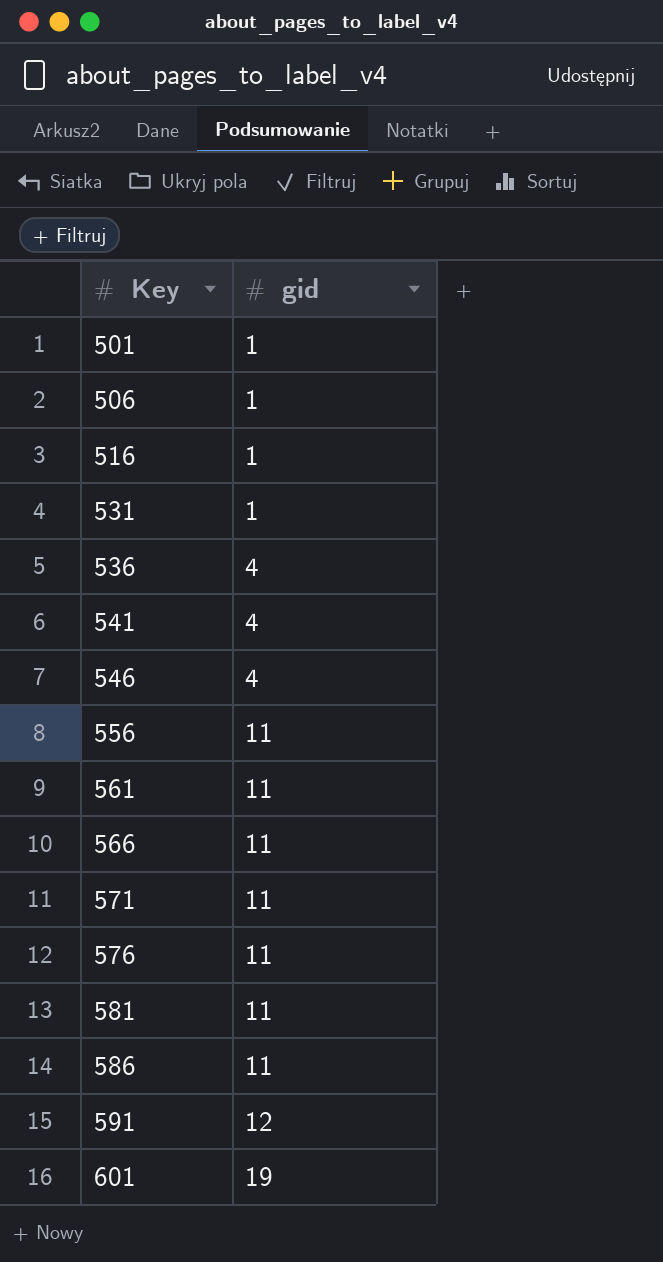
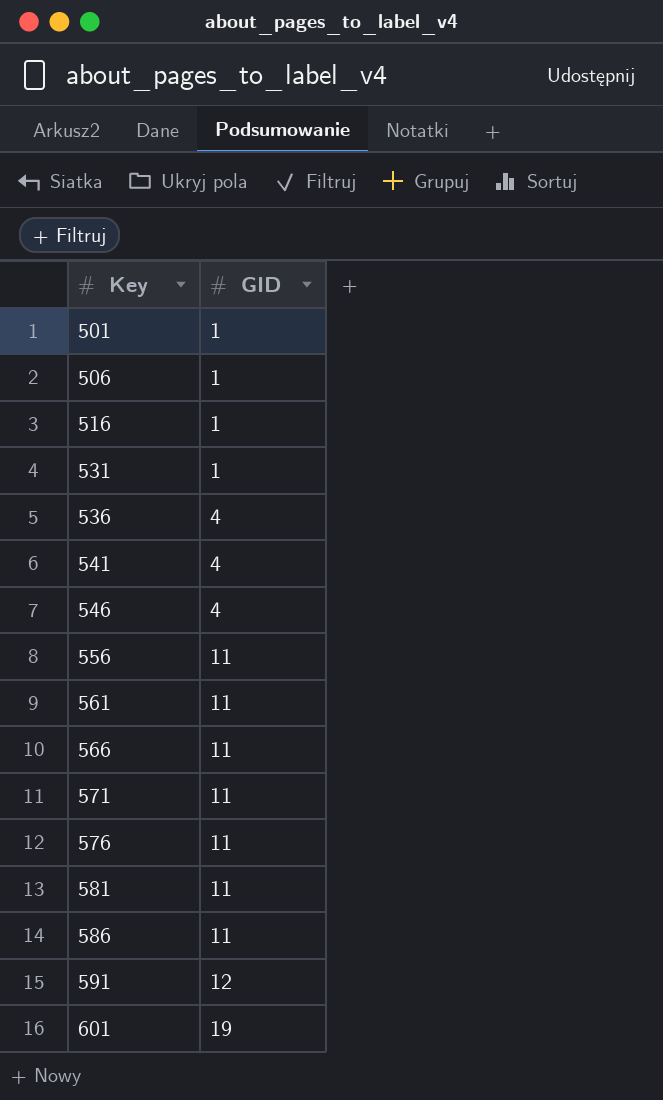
column name: gid -> GID

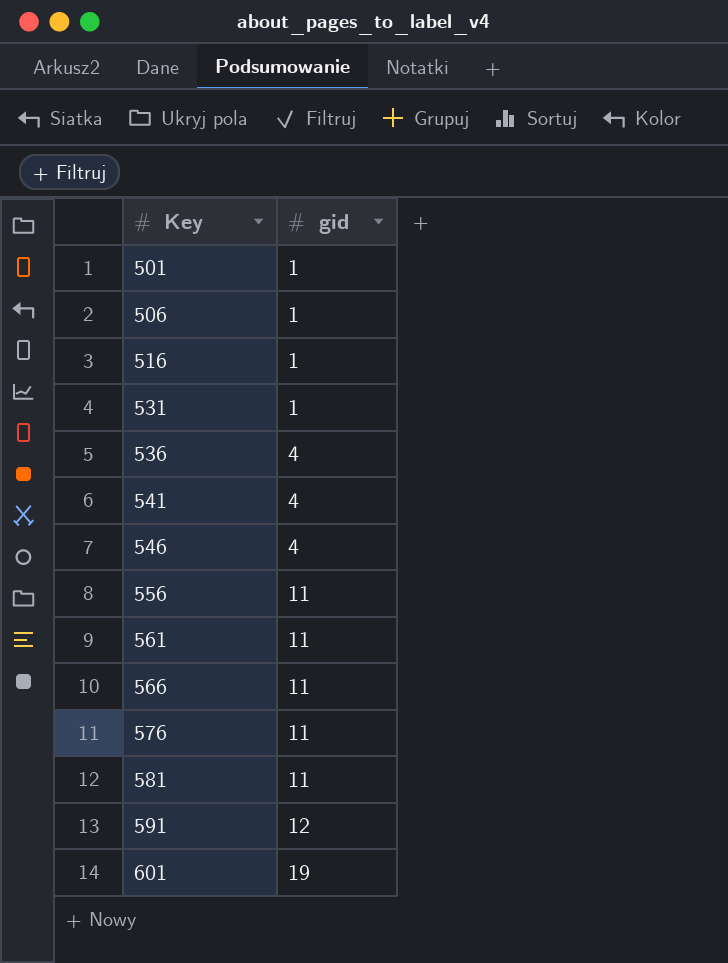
column name: GID -> gid
row 571: 11 -> none
row 586: 11 -> none

